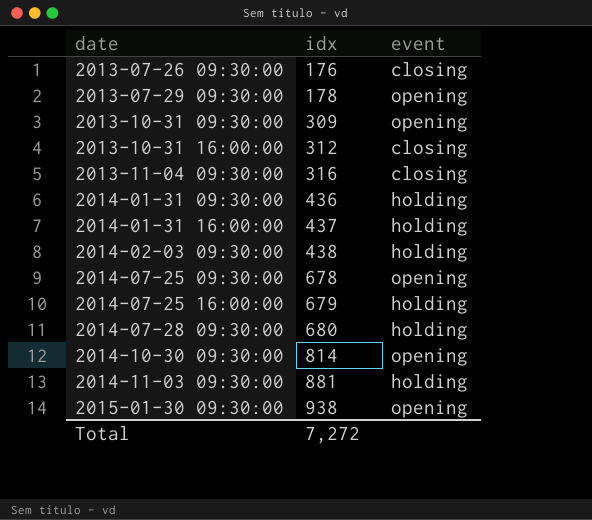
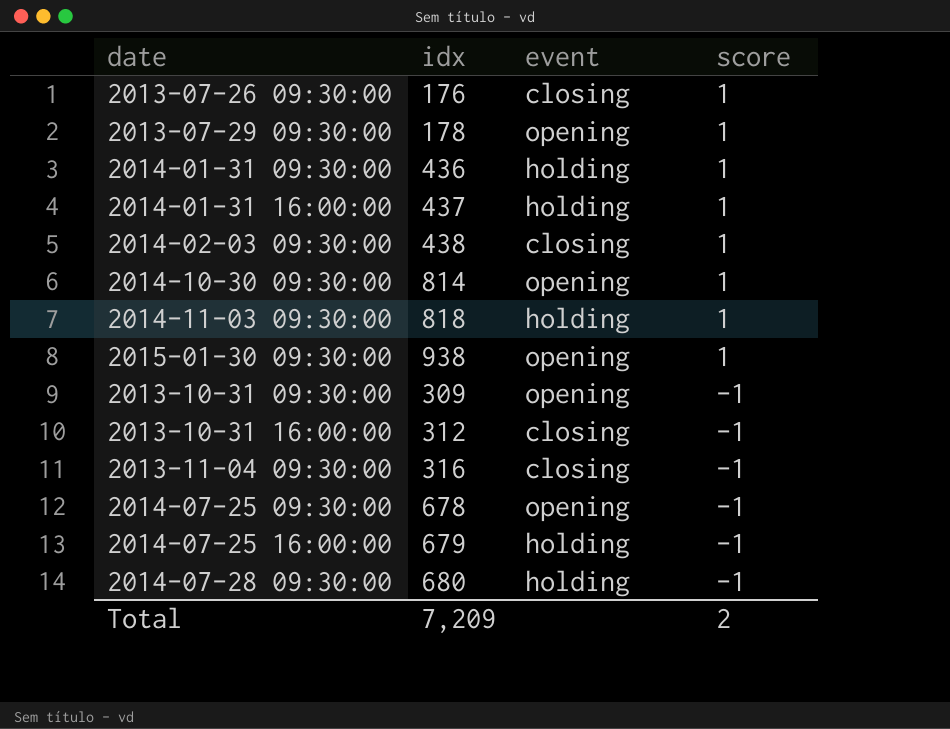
row order: date ascending -> score descending
column score | position: none -> 4
2014-02-03 09:30:00 | event: holding -> closing
2014-11-03 09:30:00 | idx: 881 -> 818
Total | idx: 7,272 -> 7,209

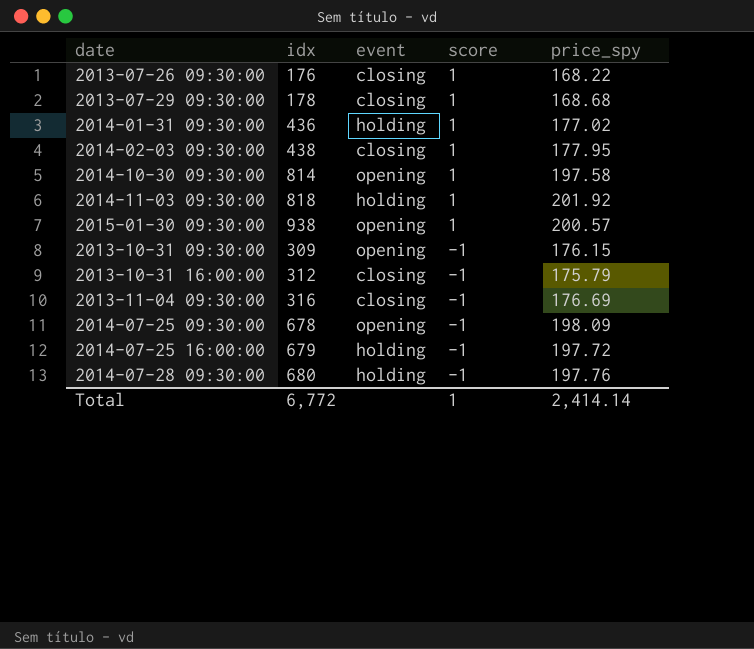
column price_spy | position: none -> 5
row 2014-01-31 16:00:00: 437 | holding | 1 -> none
2013-07-29 09:30:00 | event: opening -> closing
Total | idx: 7,209 -> 6,772
Total | score: 2 -> 1

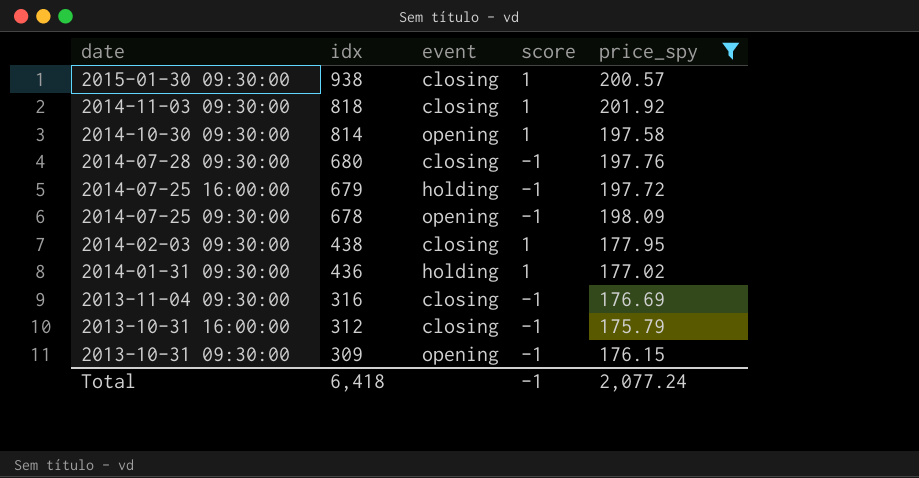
filter: none -> price_spy >= 175.79
row order: score descending -> date descending
2015-01-30 09:30:00 | event: opening -> closing
2014-11-03 09:30:00 | event: holding -> closing
2014-07-28 09:30:00 | event: holding -> closing
Total | idx: 6,772 -> 6,418
Total | score: 1 -> -1
Total | price_spy: 2,414.14 -> 2,077.24

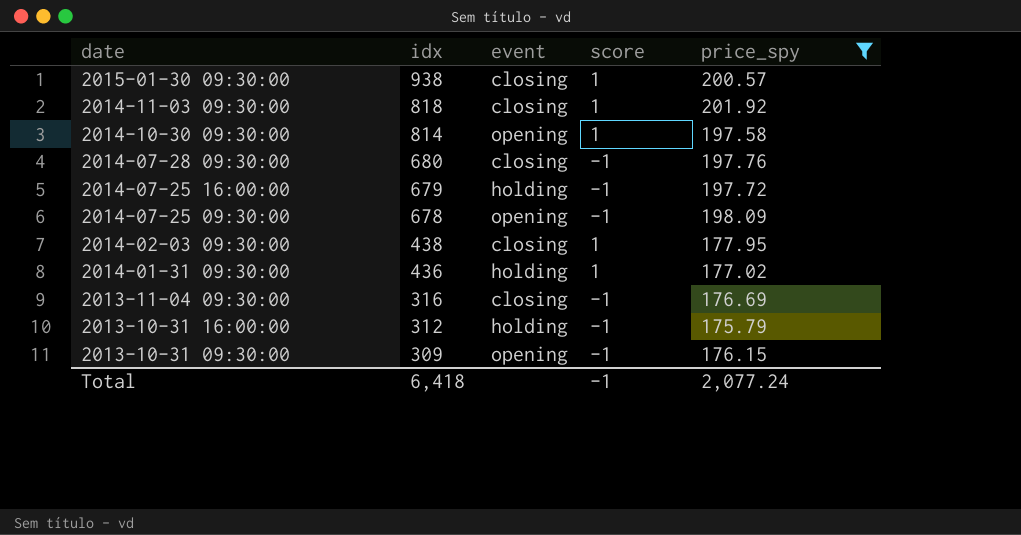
2013-10-31 16:00:00 | event: closing -> holding

